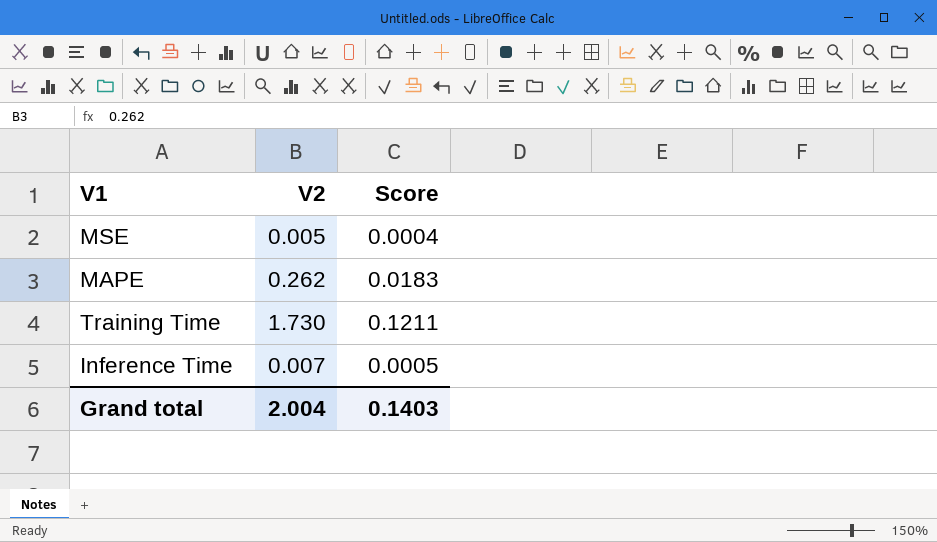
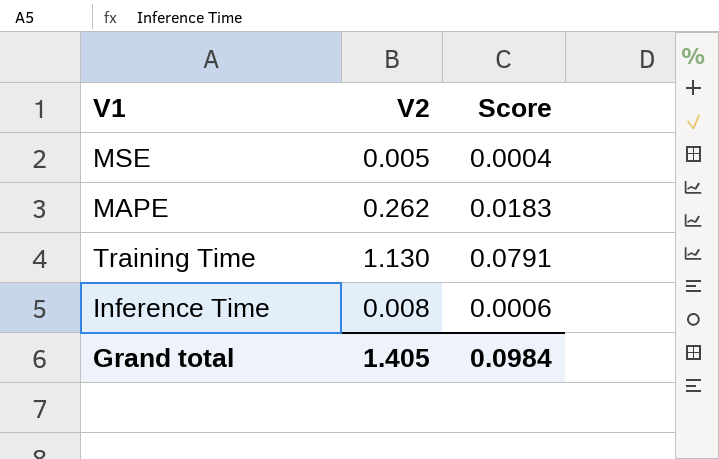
Training Time | V2: 1.730 -> 1.130
Training Time | Score: 0.1211 -> 0.0791
Inference Time | V2: 0.007 -> 0.008
Inference Time | Score: 0.0005 -> 0.0006
Grand total | V2: 2.004 -> 1.405
Grand total | Score: 0.1403 -> 0.0984

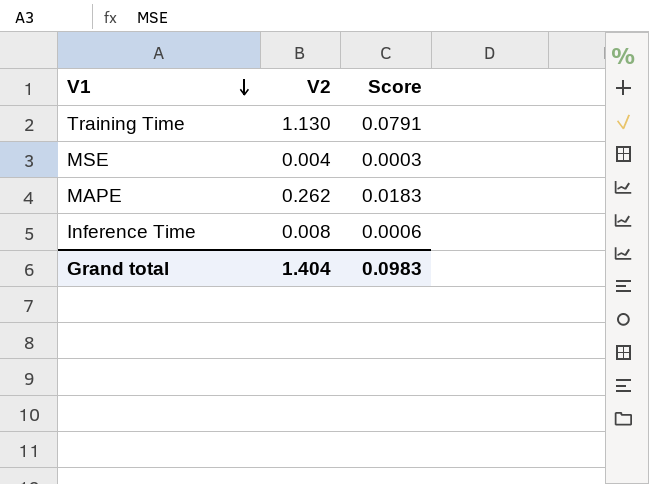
row order: none -> V1 descending
MSE | V2: 0.005 -> 0.004
MSE | Score: 0.0004 -> 0.0003
Grand total | V2: 1.405 -> 1.404
Grand total | Score: 0.0984 -> 0.0983

